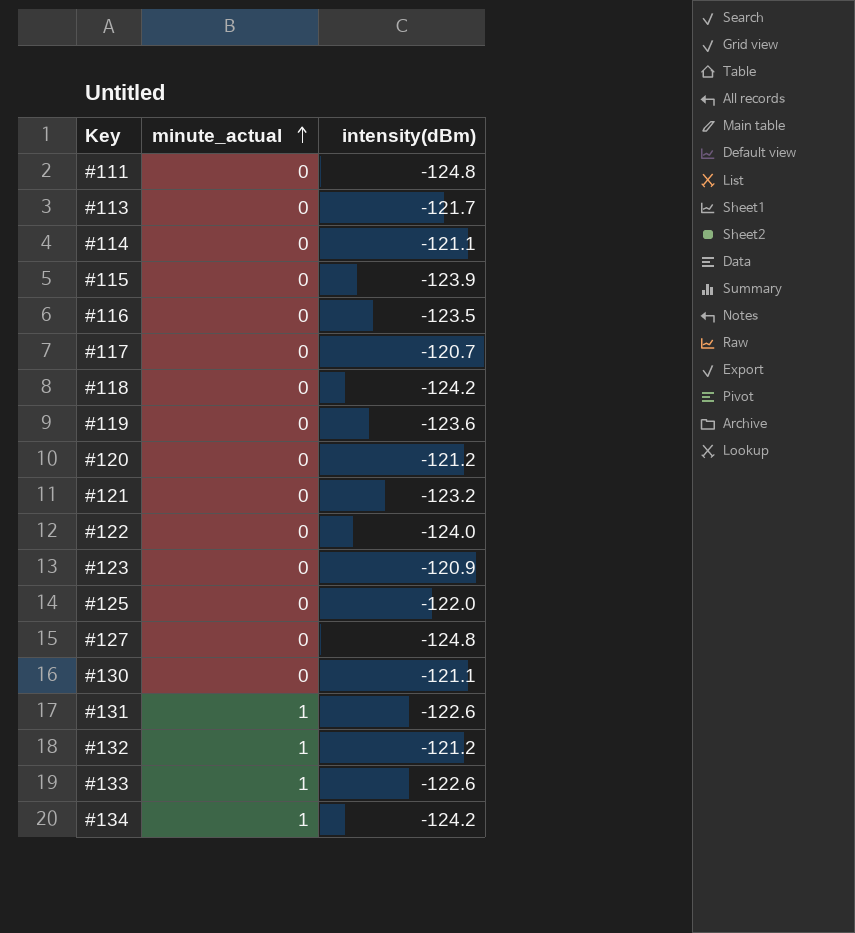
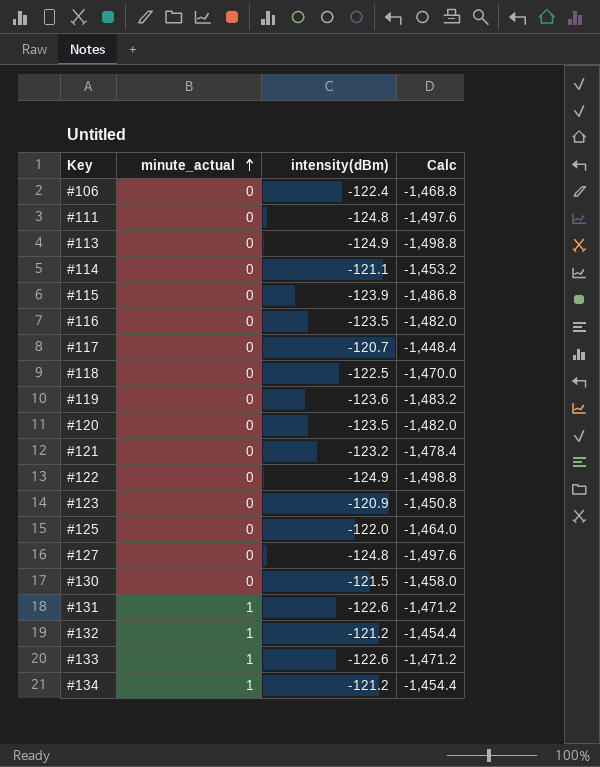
column Calc | formula: none -> [intensity(dBm)] * 12
row #106: none -> 0 | -122.4 | -1,468.8
#113 | intensity(dBm): -121.7 -> -124.9
#118 | intensity(dBm): -124.2 -> -122.5
#120 | intensity(dBm): -121.2 -> -123.5
#122 | intensity(dBm): -124.0 -> -124.9
#130 | intensity(dBm): -121.1 -> -121.5
#134 | intensity(dBm): -124.2 -> -121.2

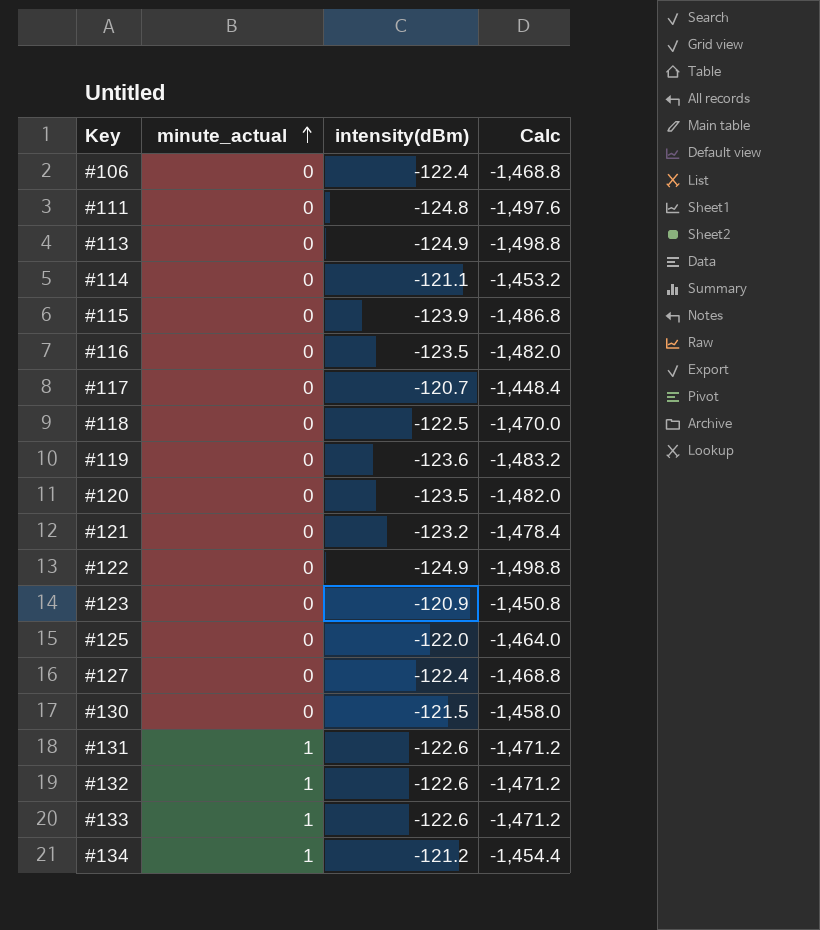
#127 | intensity(dBm): -124.8 -> -122.4
#127 | Calc: -1,497.6 -> -1,468.8
#132 | intensity(dBm): -121.2 -> -122.6
#132 | Calc: -1,454.4 -> -1,471.2

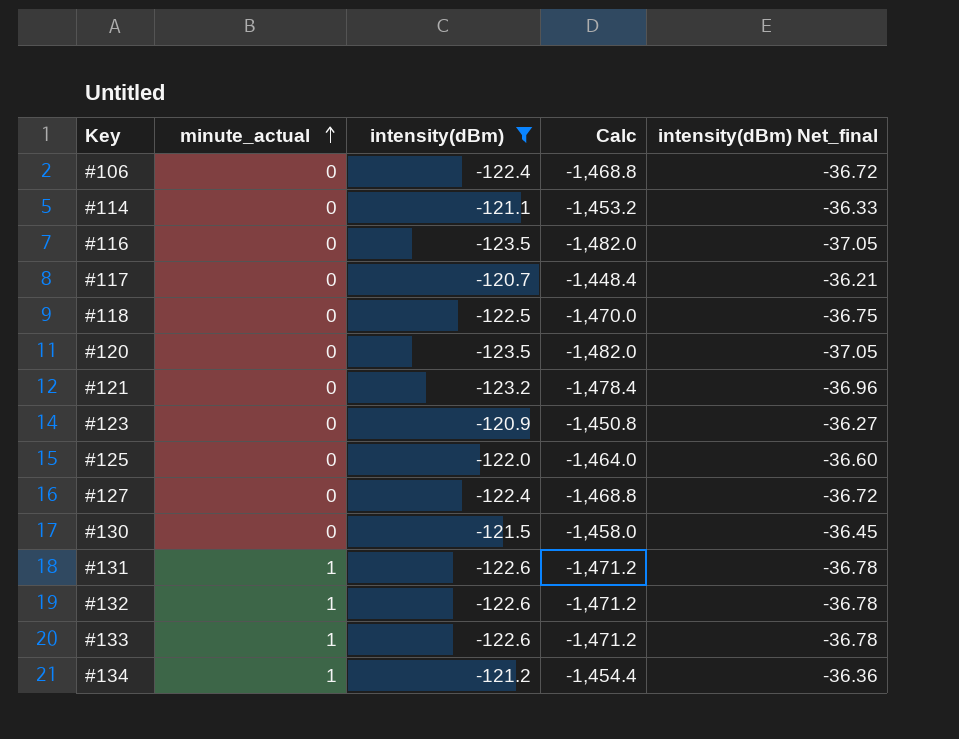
filter: none -> intensity(dBm) >= -123.5
column intensity(dBm) Net_final | formula: none -> [intensity(dBm)] * 0.3

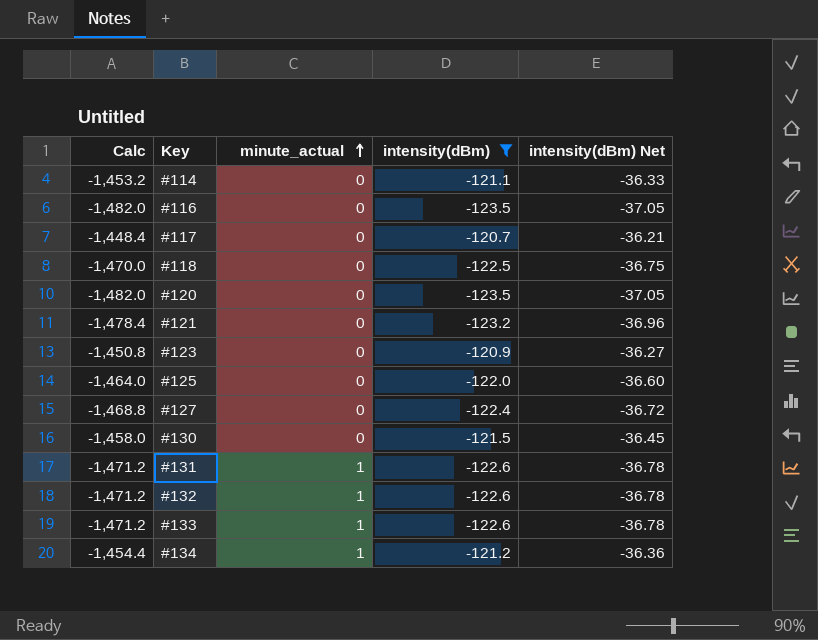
column Calc | position: 4 -> 1
column name: intensity(dBm) Net_final -> intensity(dBm) Net
row #106: 0 | -122.4 | -1,468.8 | -36.72 -> none

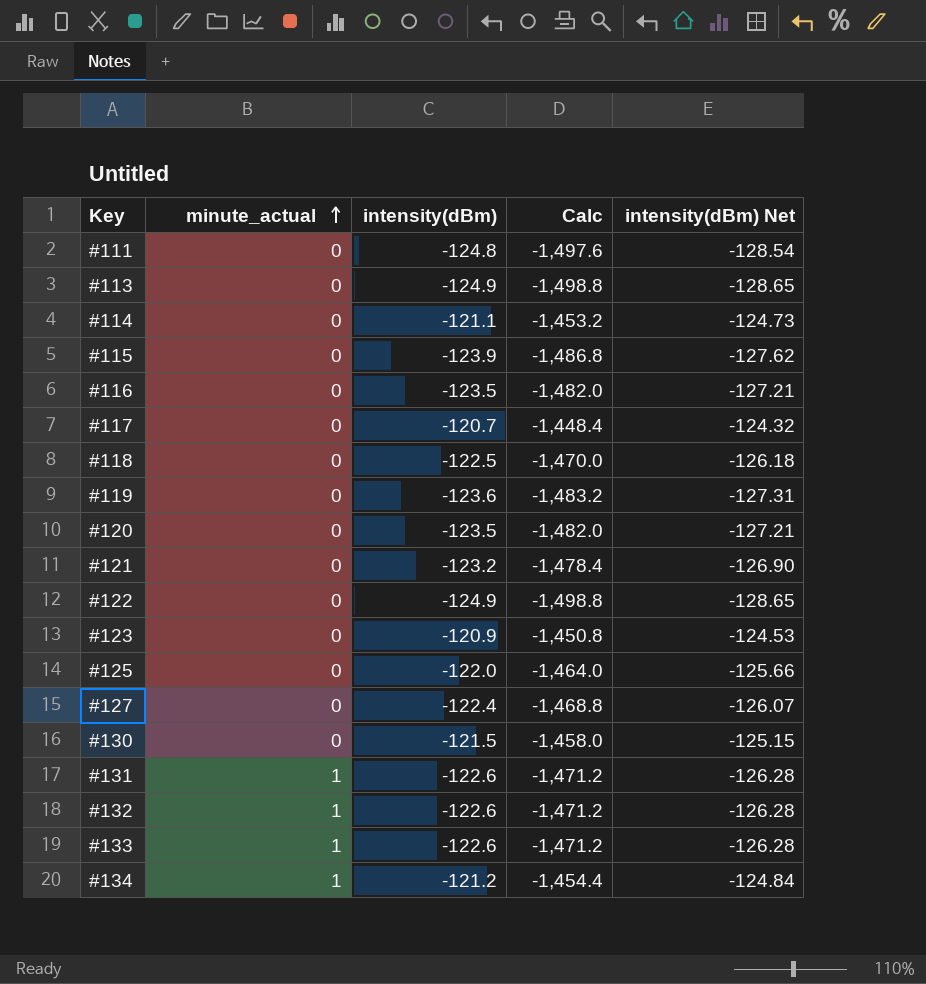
filter: intensity(dBm) >= -123.5 -> none
column Calc | position: 1 -> 4
column intensity(dBm) Net | formula: [intensity(dBm)] * 0.3 -> [intensity(dBm)] * 1.03

